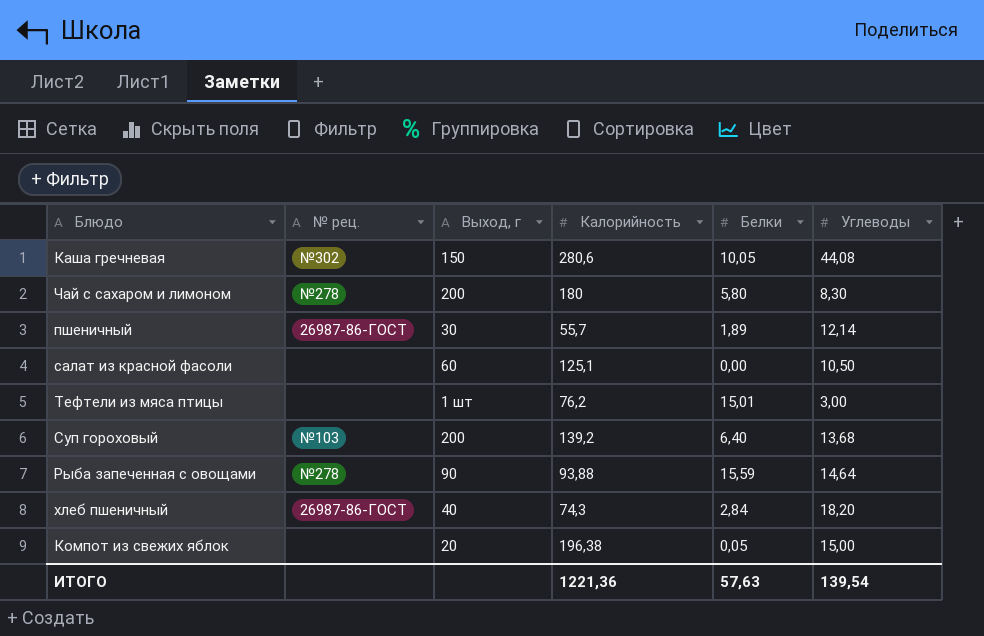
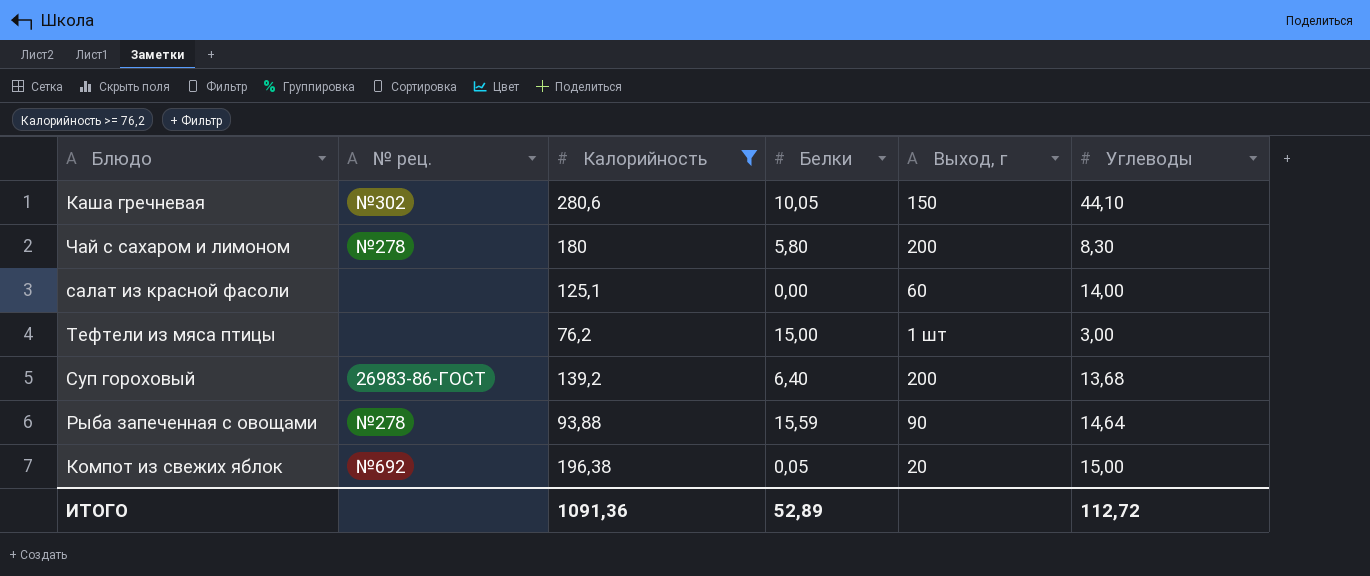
filter: none -> Калорийность >= 76,2
column Выход, г | position: 3 -> 5
Каша гречневая | Углеводы: 44,08 -> 44,10
салат из красной фасоли | Углеводы: 10,50 -> 14,00
Тефтели из мяса птицы | Белки: 15,01 -> 15,00
Суп гороховый | № рец.: №103 -> 26983-86-ГОСТ
Компот из свежих яблок | № рец.: none -> №692
ИТОГО | Калорийность: 1221,36 -> 1091,36
ИТОГО | Белки: 57,63 -> 52,89
ИТОГО | Углеводы: 139,54 -> 112,72

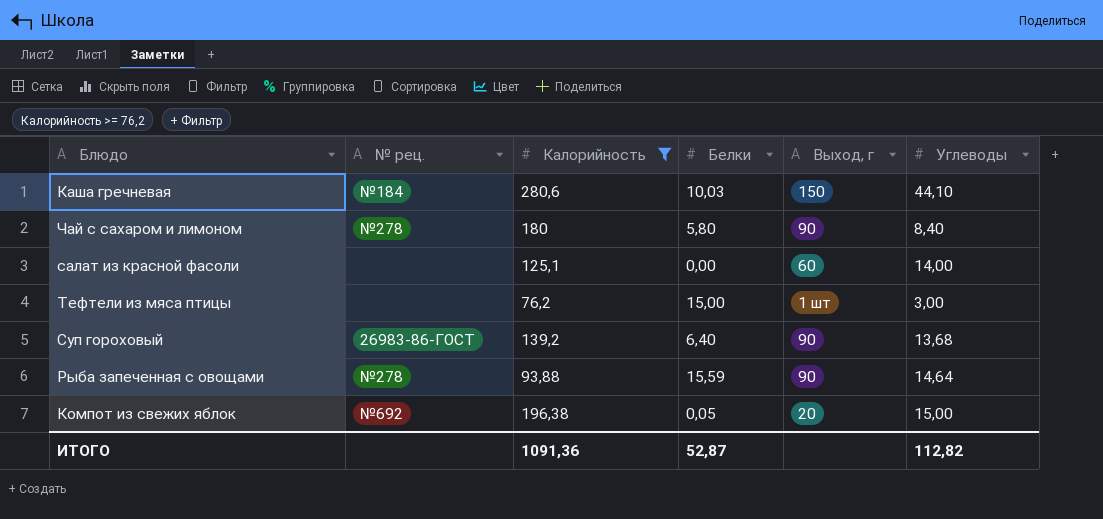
Каша гречневая | № рец.: №302 -> №184
Каша гречневая | Белки: 10,05 -> 10,03
Чай с сахаром и лимоном | Выход, г: 200 -> 90
Чай с сахаром и лимоном | Углеводы: 8,30 -> 8,40
Суп гороховый | Выход, г: 200 -> 90
ИТОГО | Белки: 52,89 -> 52,87
ИТОГО | Углеводы: 112,72 -> 112,82

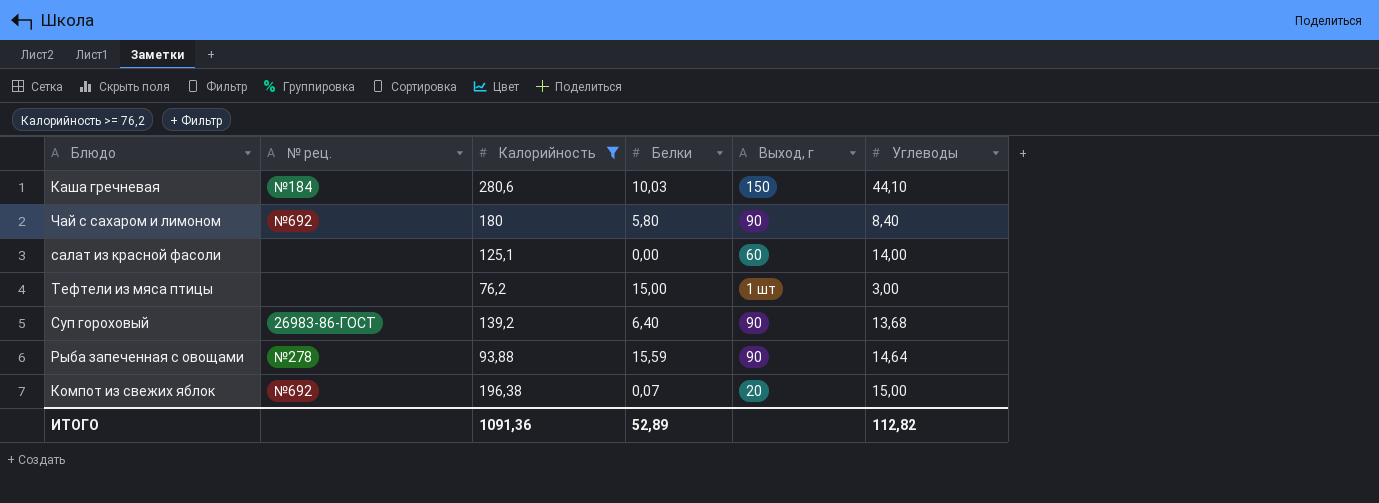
Чай с сахаром и лимоном | № рец.: №278 -> №692
Компот из свежих яблок | Белки: 0,05 -> 0,07
ИТОГО | Белки: 52,87 -> 52,89

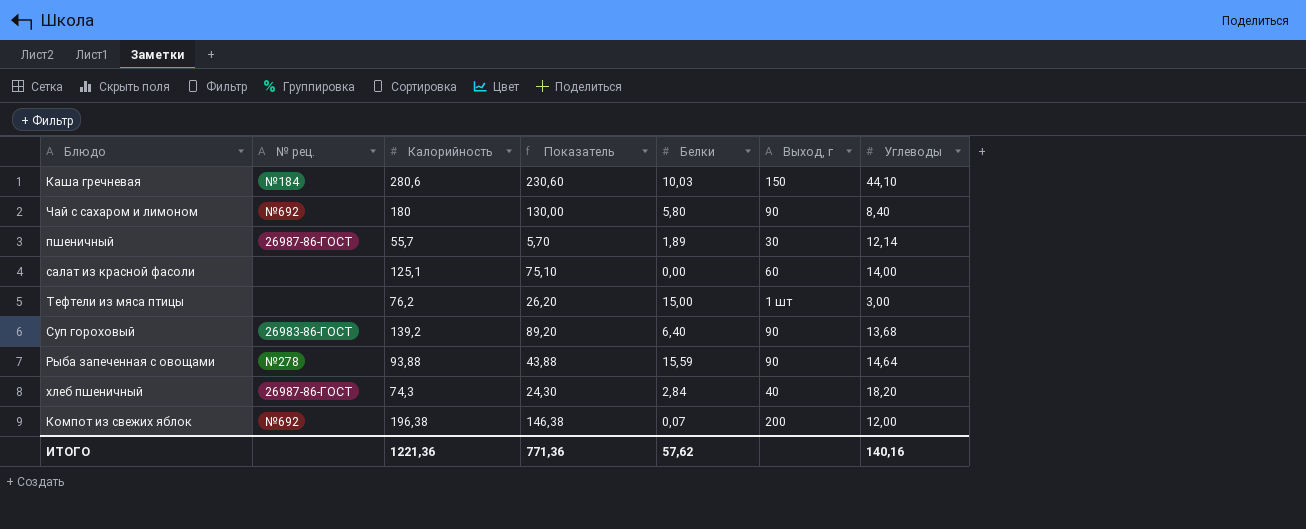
filter: Калорийность >= 76,2 -> none
column Показатель | formula: none -> [Калорийность] - 50
Компот из свежих яблок | Выход, г: 20 -> 200
Компот из свежих яблок | Углеводы: 15,00 -> 12,00
ИТОГО | Калорийность: 1091,36 -> 1221,36
ИТОГО | Белки: 52,89 -> 57,62
ИТОГО | Углеводы: 112,82 -> 140,16

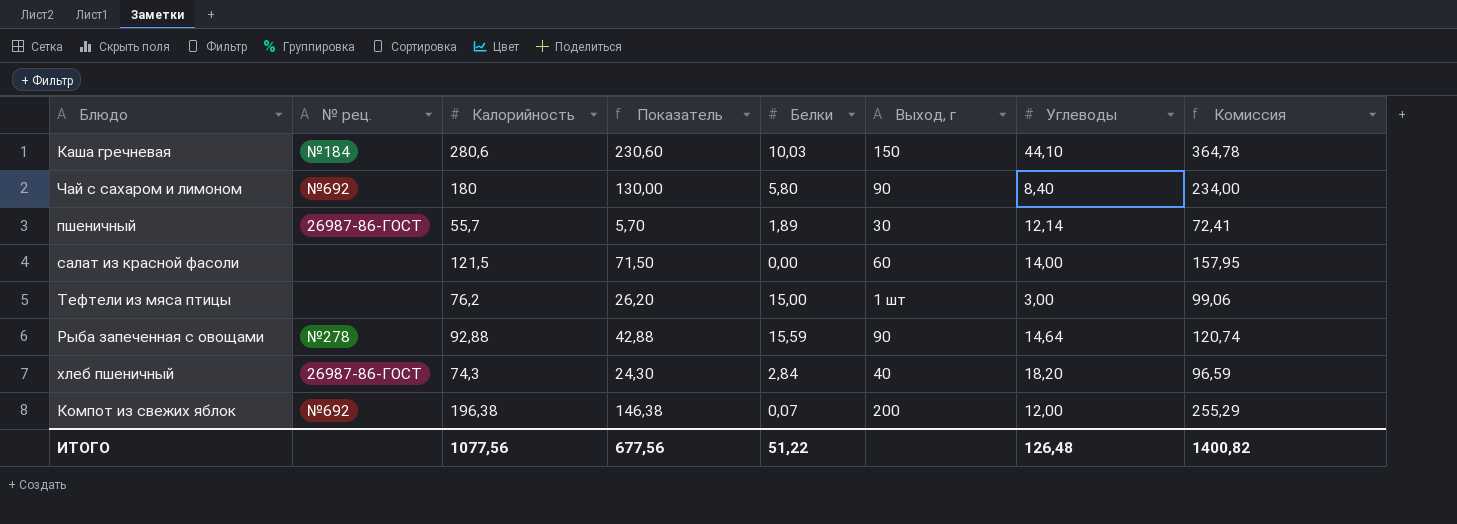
column Комиссия | formula: none -> [Калорийность] * 1,3
row Суп гороховый: 26983-86-ГОСТ | 139,2 | 89,20 | 6,40 | 90 | 13,68 -> none
салат из красной фасоли | Калорийность: 125,1 -> 121,5
салат из красной фасоли | Показатель: 75,10 -> 71,50
Рыба запеченная с овощами | Калорийность: 93,88 -> 92,88
Рыба запеченная с овощами | Показатель: 43,88 -> 42,88
ИТОГО | Калорийность: 1221,36 -> 1077,56
ИТОГО | Показатель: 771,36 -> 677,56
ИТОГО | Белки: 57,62 -> 51,22
ИТОГО | Углеводы: 140,16 -> 126,48

